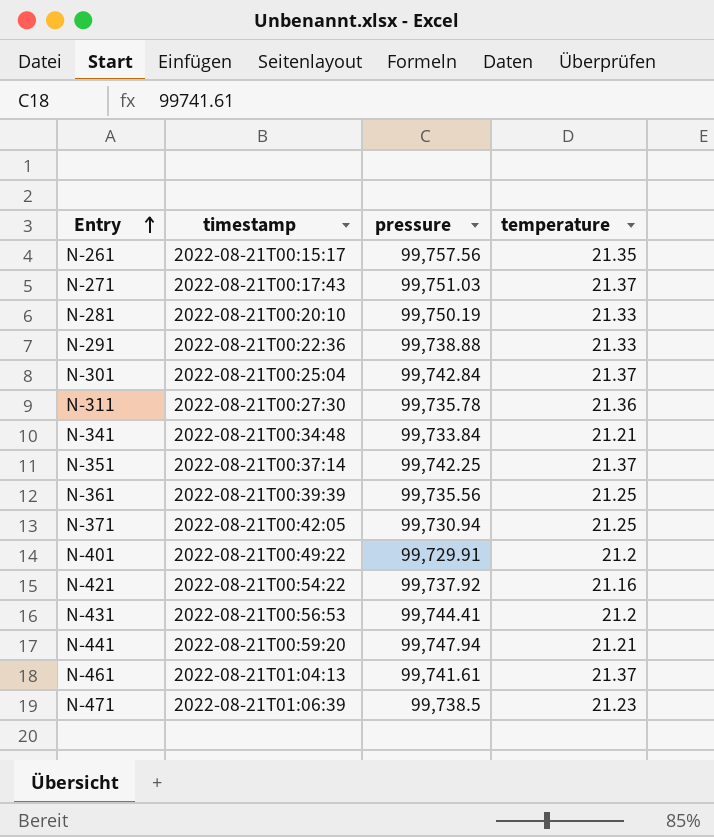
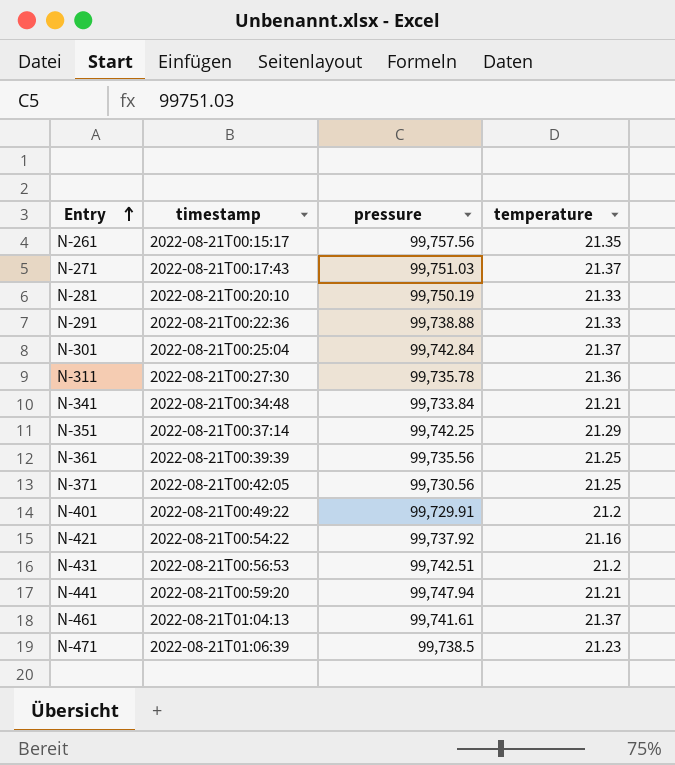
N-351 | temperature: 21.37 -> 21.29
N-371 | pressure: 99,730.94 -> 99,730.56
N-431 | pressure: 99,744.41 -> 99,742.51

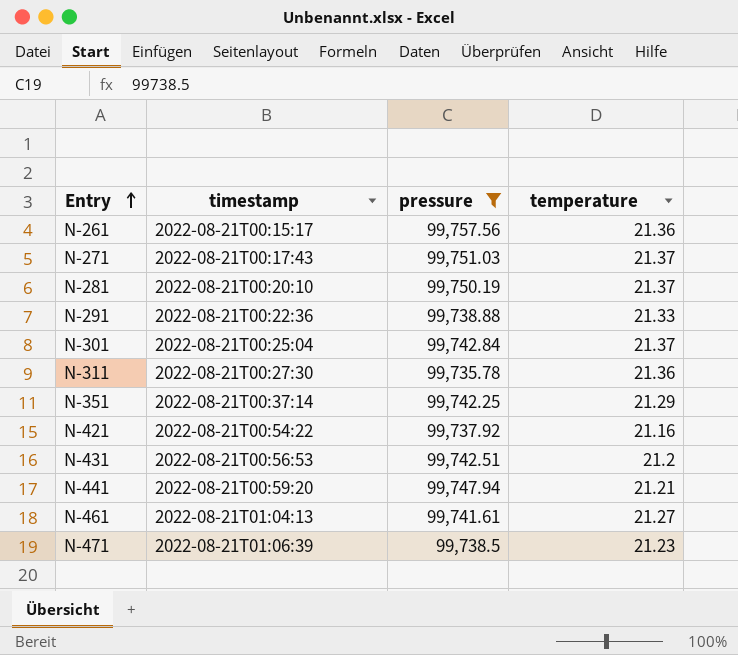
filter: none -> pressure >= 99,735.78
N-261 | temperature: 21.35 -> 21.36
N-281 | temperature: 21.33 -> 21.37
N-461 | temperature: 21.37 -> 21.27

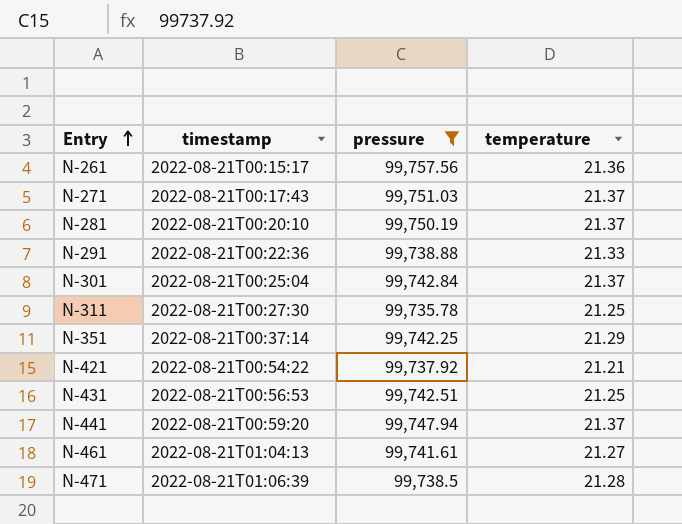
N-311 | temperature: 21.36 -> 21.25
N-421 | temperature: 21.16 -> 21.21
N-431 | temperature: 21.2 -> 21.25
N-441 | temperature: 21.21 -> 21.37
N-471 | temperature: 21.23 -> 21.28

